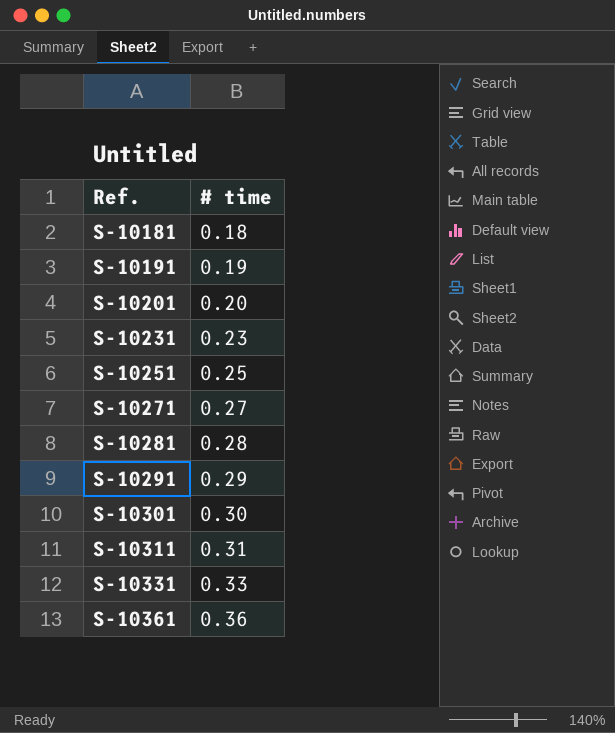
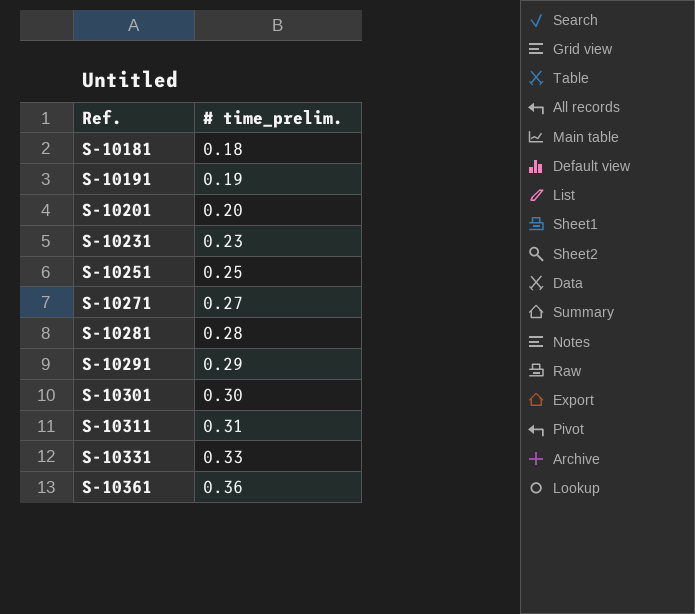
column name: # time -> # time_prelim.

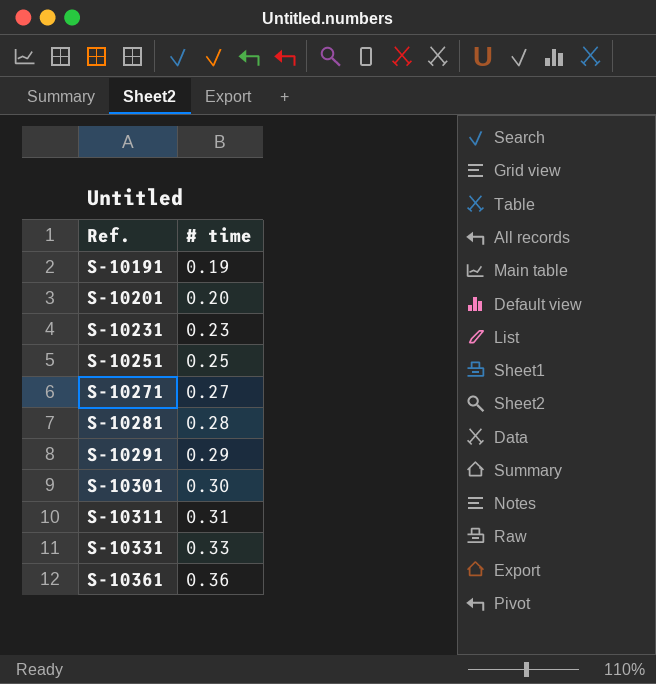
column name: # time_prelim. -> # time
row S-10181: 0.18 -> none

